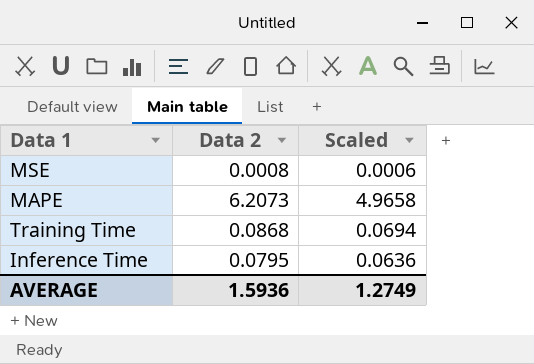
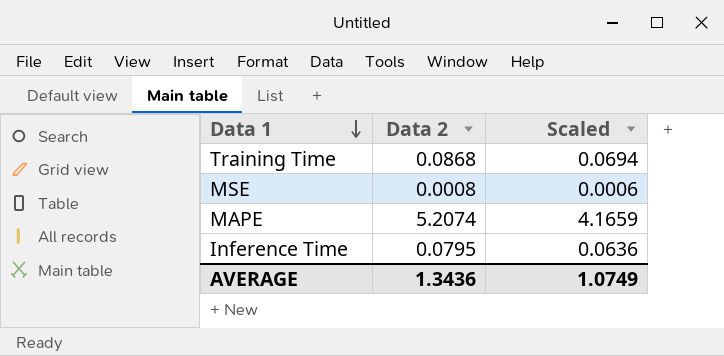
row order: none -> Data 1 descending
MAPE | Data 2: 6.2073 -> 5.2074
MAPE | Scaled: 4.9658 -> 4.1659
AVERAGE | Data 2: 1.5936 -> 1.3436
AVERAGE | Scaled: 1.2749 -> 1.0749

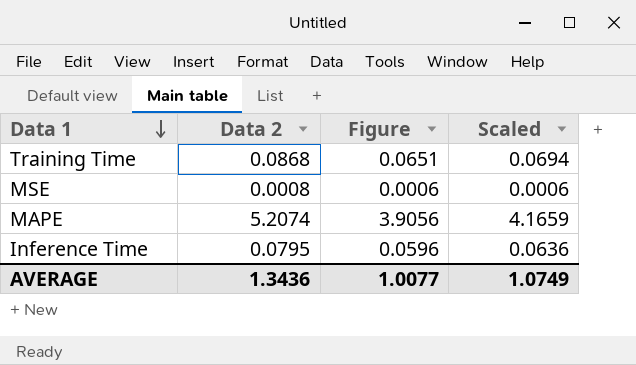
column Figure | formula: none -> [Data 2] * 0.75

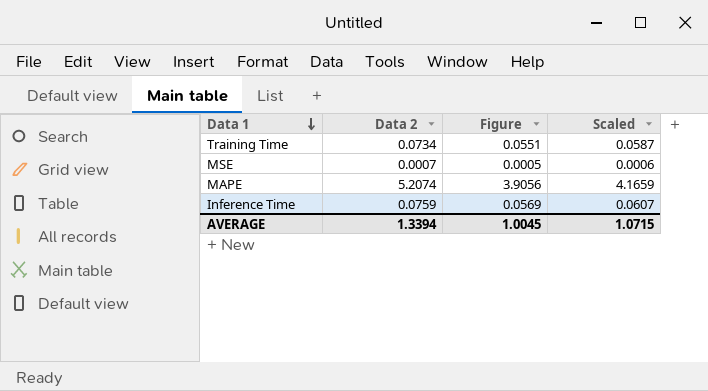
Training Time | Data 2: 0.0868 -> 0.0734
Training Time | Figure: 0.0651 -> 0.0551
Training Time | Scaled: 0.0694 -> 0.0587
MSE | Data 2: 0.0008 -> 0.0007
MSE | Figure: 0.0006 -> 0.0005
Inference Time | Data 2: 0.0795 -> 0.0759
Inference Time | Figure: 0.0596 -> 0.0569
Inference Time | Scaled: 0.0636 -> 0.0607
AVERAGE | Data 2: 1.3436 -> 1.3394
AVERAGE | Figure: 1.0077 -> 1.0045
AVERAGE | Scaled: 1.0749 -> 1.0715

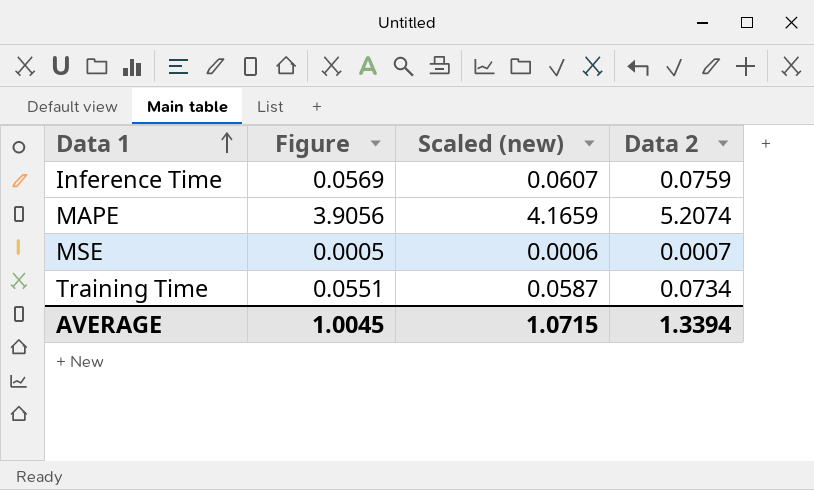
row order: Data 1 descending -> Data 1 ascending
column name: Scaled -> Scaled (new)
column Data 2 | position: 2 -> 4

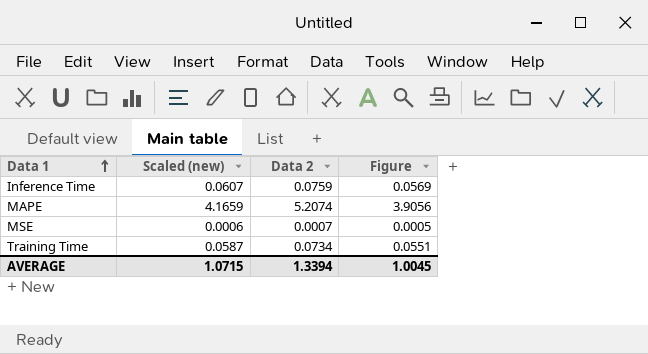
column Figure | position: 2 -> 4

